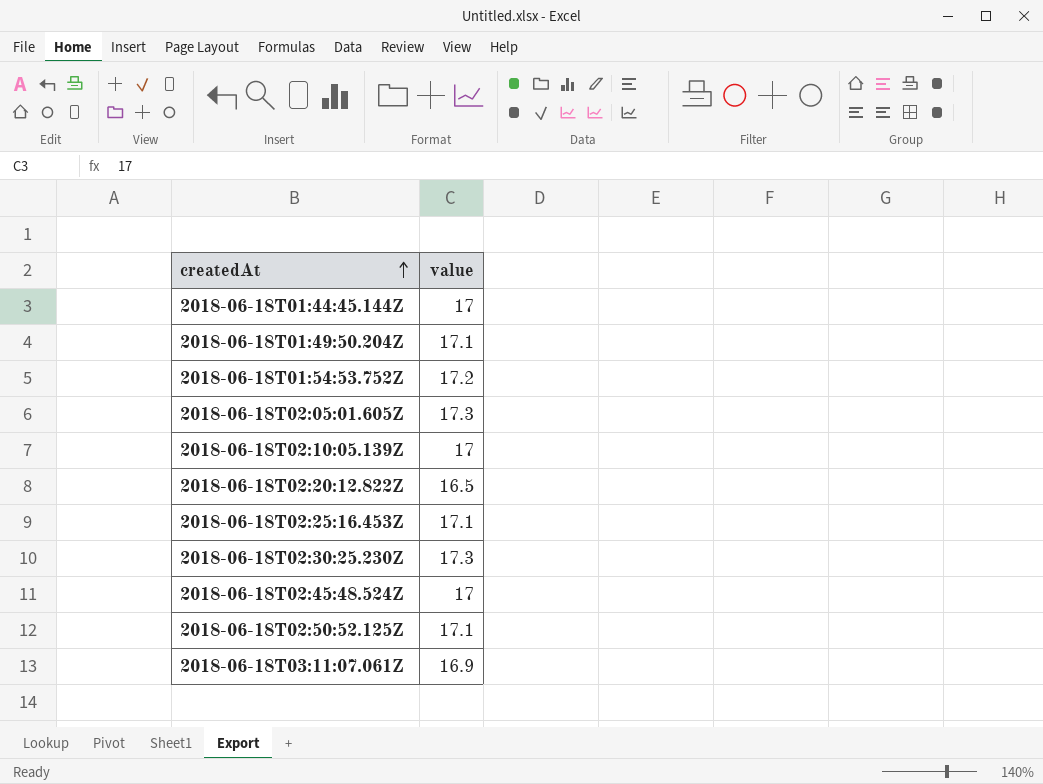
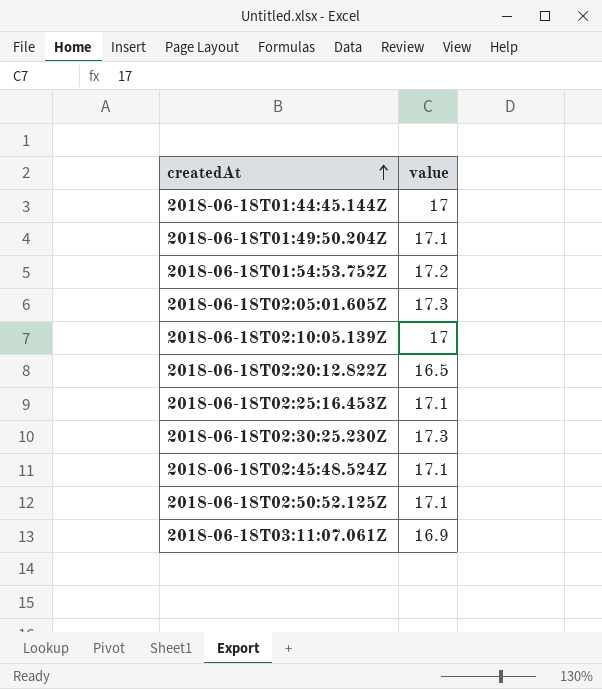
2018-06-18T02:45:48.524Z | value: 17 -> 17.1

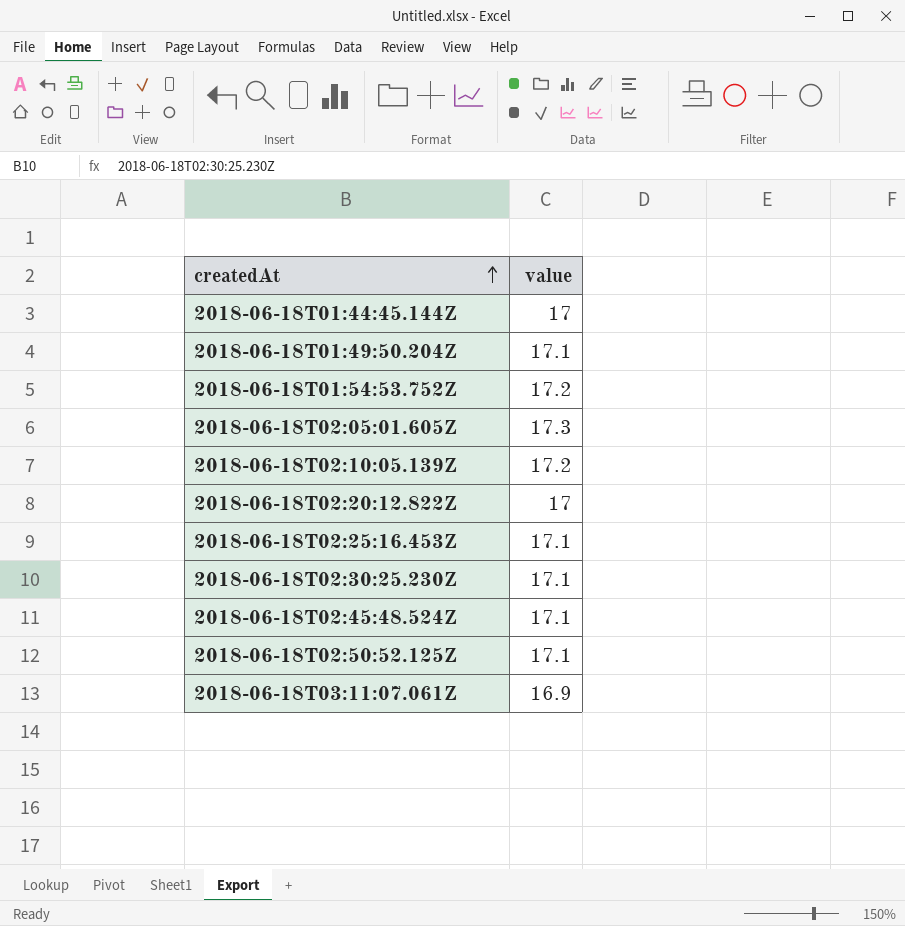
2018-06-18T02:10:05.139Z | value: 17 -> 17.2
2018-06-18T02:20:12.822Z | value: 16.5 -> 17
2018-06-18T02:30:25.230Z | value: 17.3 -> 17.1

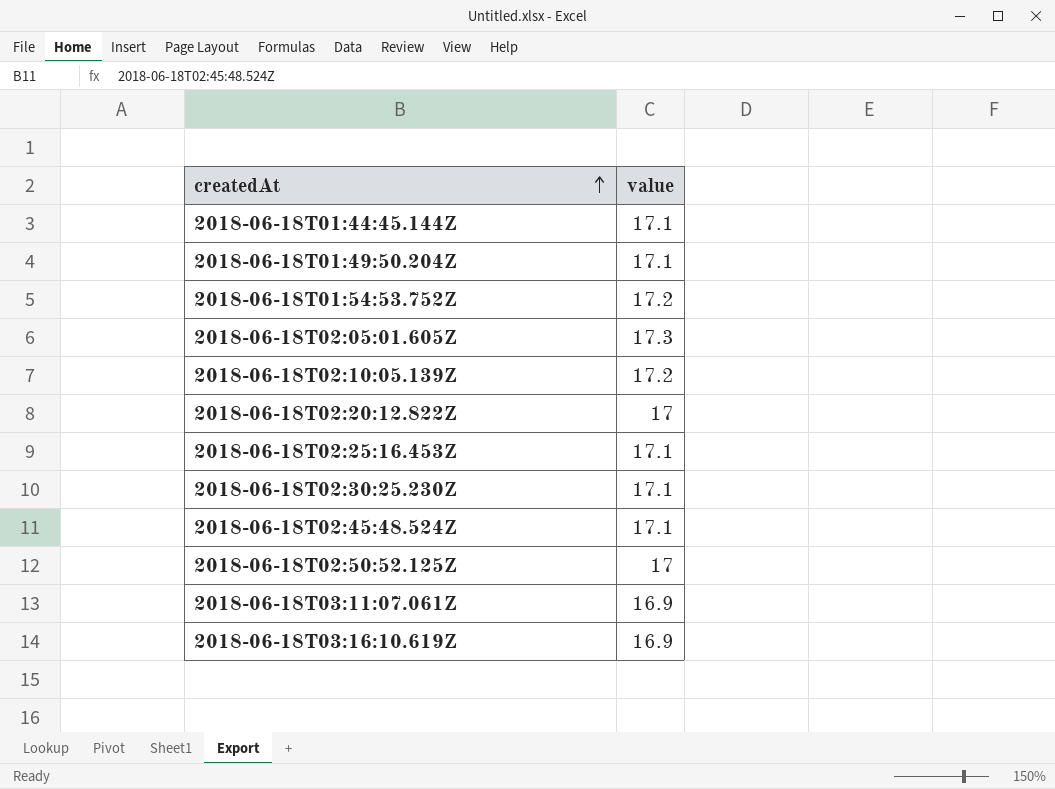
2018-06-18T01:44:45.144Z | value: 17 -> 17.1
2018-06-18T02:50:52.125Z | value: 17.1 -> 17
row 2018-06-18T03:16:10.619Z: none -> 16.9

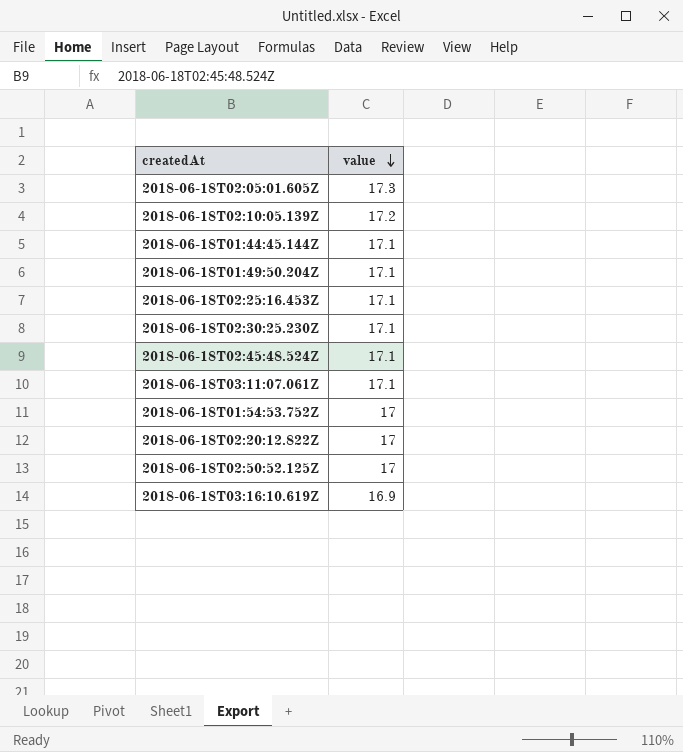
row order: createdAt ascending -> value descending
2018-06-18T03:11:07.061Z | value: 16.9 -> 17.1
2018-06-18T01:54:53.752Z | value: 17.2 -> 17

